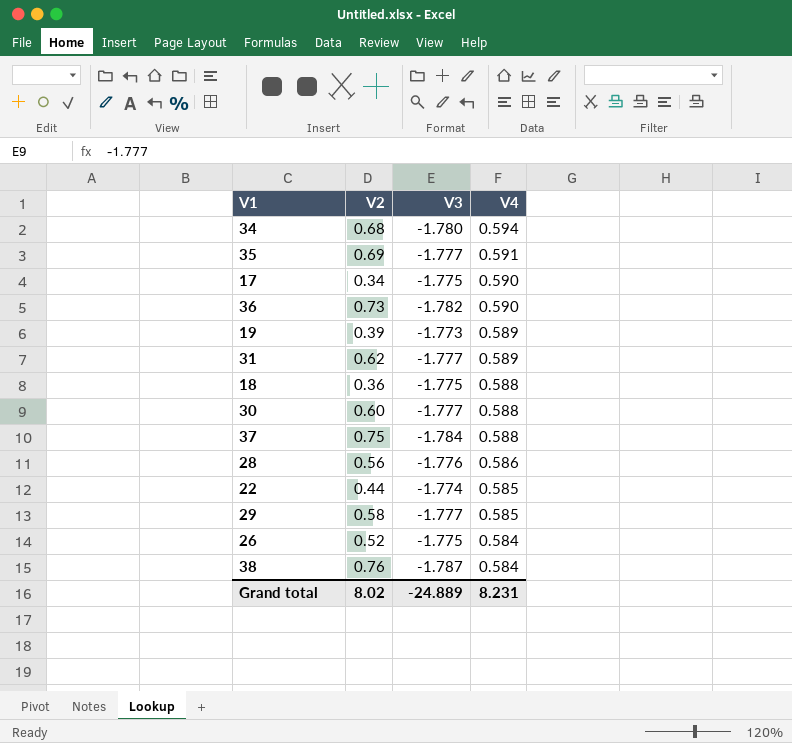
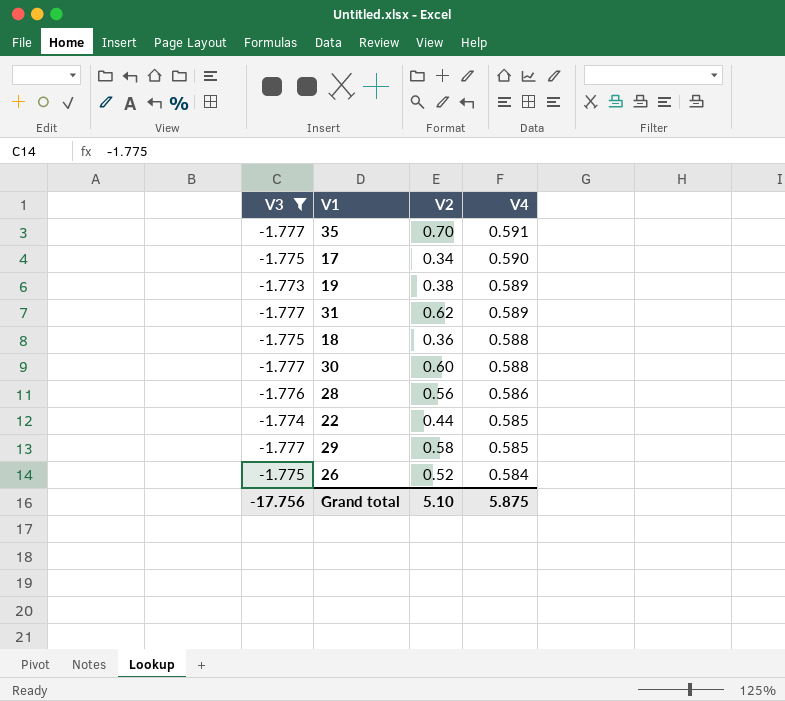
filter: none -> V3 >= -1.777
column V3 | position: 3 -> 1
35 | V2: 0.69 -> 0.70
19 | V2: 0.39 -> 0.38
Grand total | V3: -24.889 -> -17.756
Grand total | V2: 8.02 -> 5.10
Grand total | V4: 8.231 -> 5.875

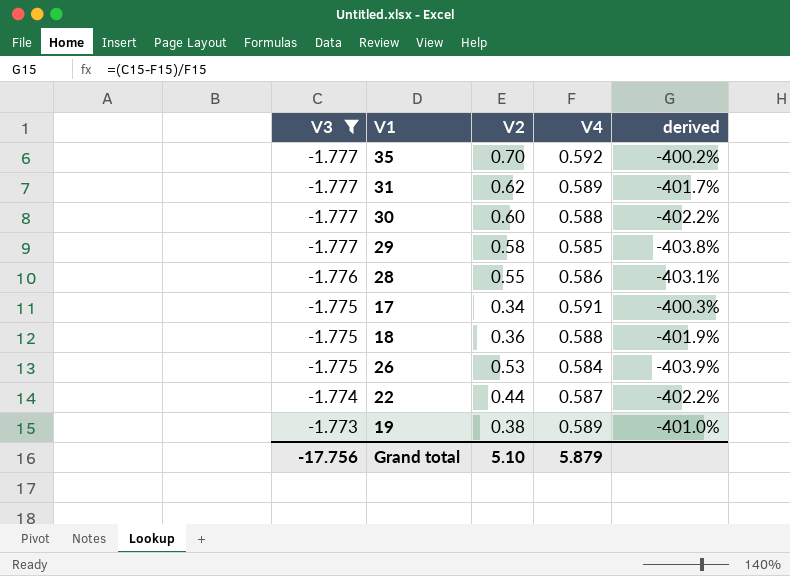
row order: V4 descending -> V3 ascending
column derived | formula: none -> ([V3] - [V4]) / [V4]
35 | V4: 0.591 -> 0.592
28 | V2: 0.56 -> 0.55
17 | V4: 0.590 -> 0.591
26 | V2: 0.52 -> 0.53
22 | V4: 0.585 -> 0.587
Grand total | V4: 5.875 -> 5.879

